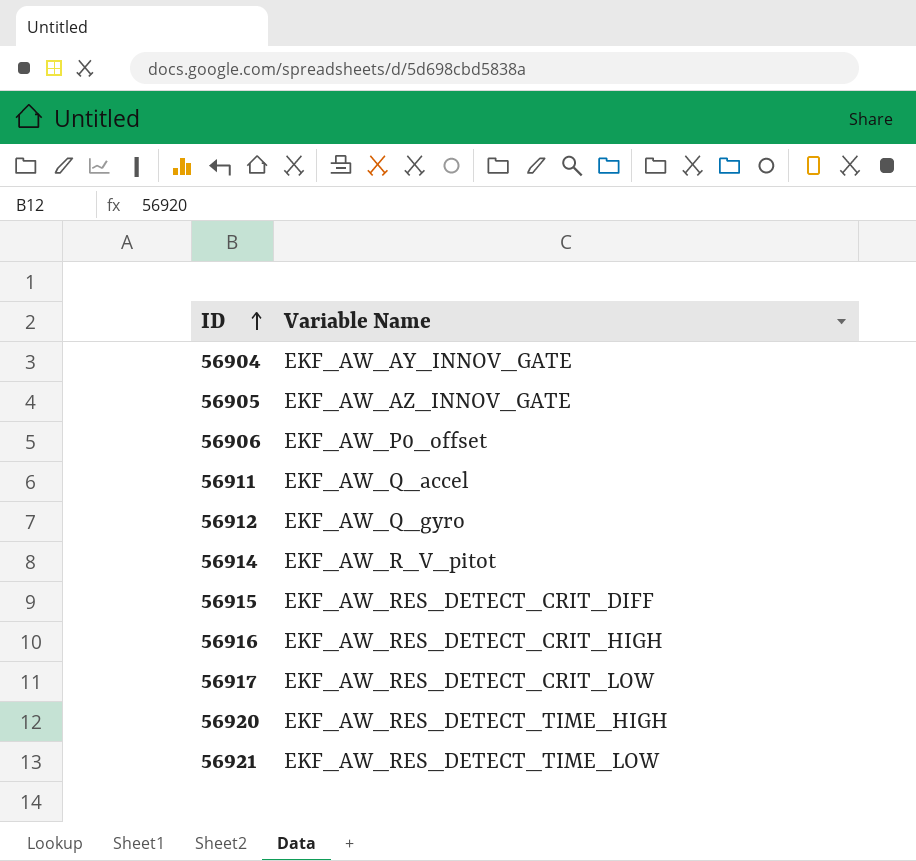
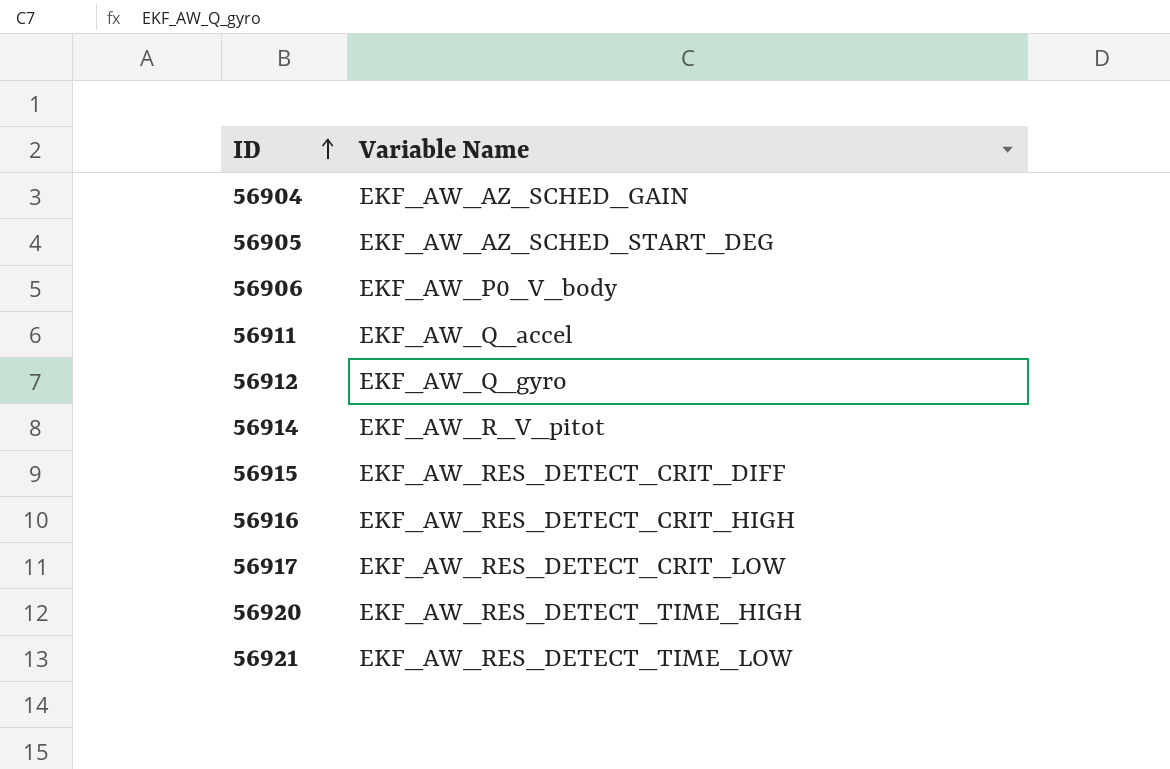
56904 | Variable Name: EKF_AW_AY_INNOV_GATE -> EKF_AW_AZ_SCHED_GAIN
56905 | Variable Name: EKF_AW_AZ_INNOV_GATE -> EKF_AW_AZ_SCHED_START_DEG
56906 | Variable Name: EKF_AW_P0_offset -> EKF_AW_P0_V_body

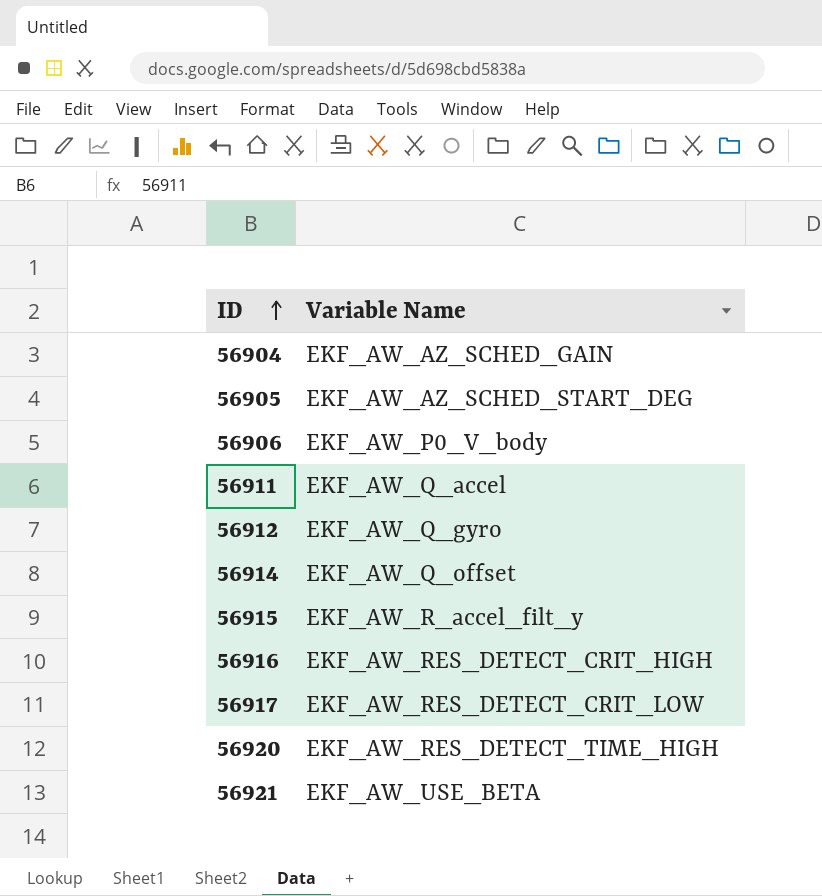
56914 | Variable Name: EKF_AW_R_V_pitot -> EKF_AW_Q_offset
56915 | Variable Name: EKF_AW_RES_DETECT_CRIT_DIFF -> EKF_AW_R_accel_filt_y
56921 | Variable Name: EKF_AW_RES_DETECT_TIME_LOW -> EKF_AW_USE_BETA

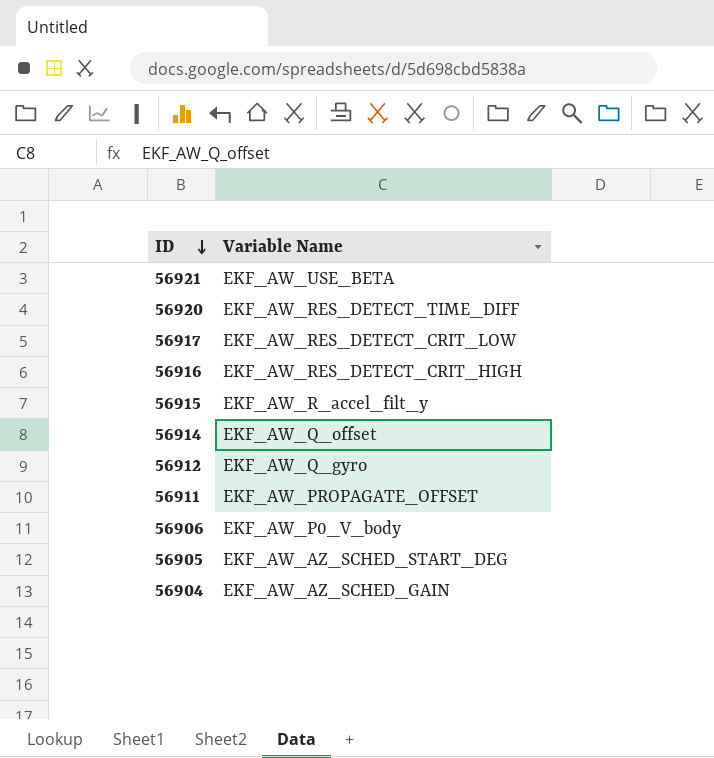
row order: ID ascending -> ID descending
56920 | Variable Name: EKF_AW_RES_DETECT_TIME_HIGH -> EKF_AW_RES_DETECT_TIME_DIFF
56911 | Variable Name: EKF_AW_Q_accel -> EKF_AW_PROPAGATE_OFFSET

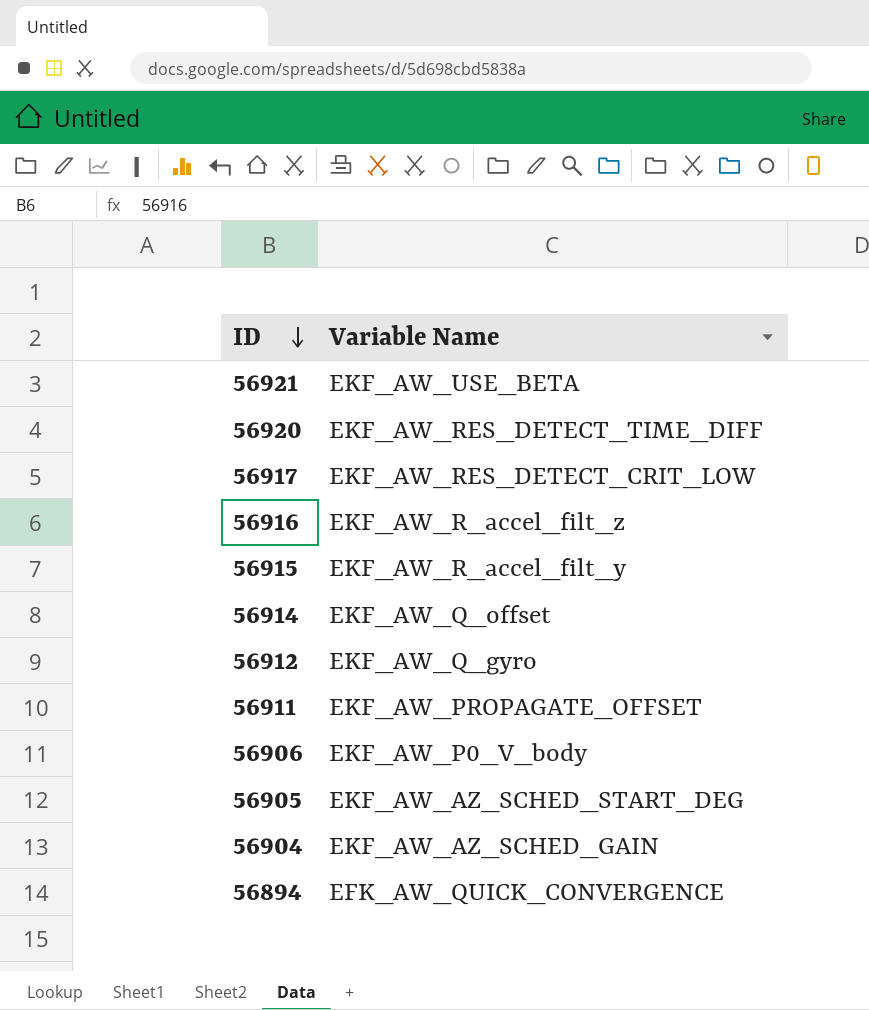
56916 | Variable Name: EKF_AW_RES_DETECT_CRIT_HIGH -> EKF_AW_R_accel_filt_z
row 56894: none -> EFK_AW_QUICK_CONVERGENCE

